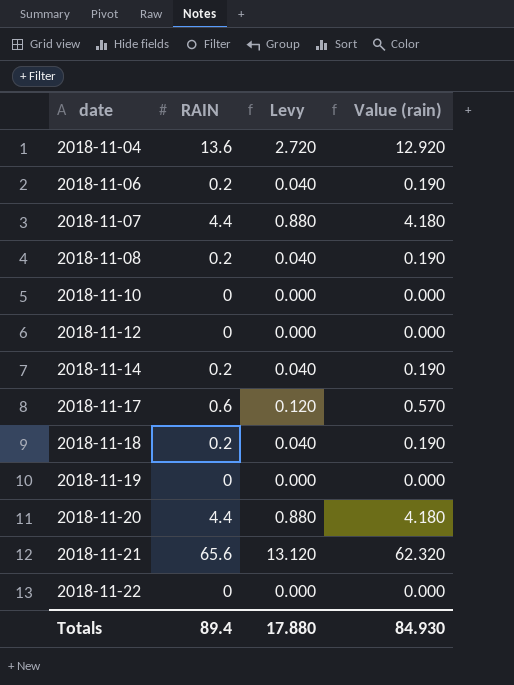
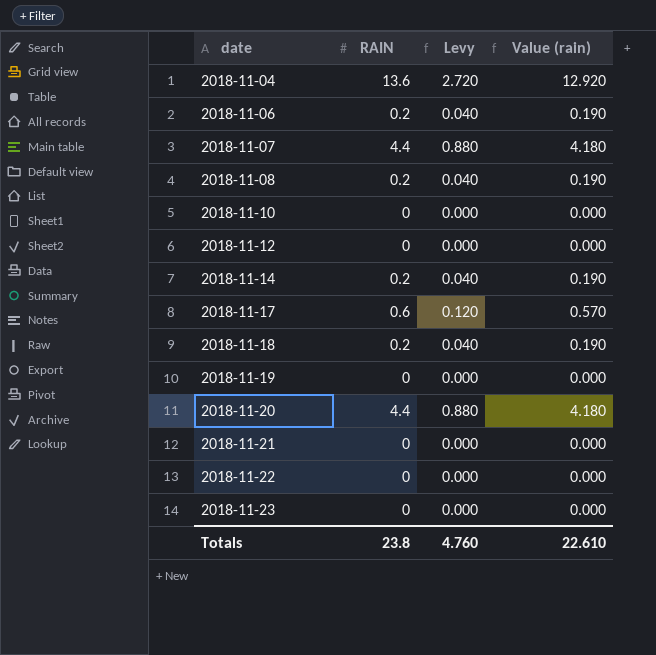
2018-11-21 | RAIN: 65.6 -> 0
2018-11-21 | Levy: 13.120 -> 0.000
2018-11-21 | Value (rain): 62.320 -> 0.000
row 2018-11-23: none -> 0 | 0.000 | 0.000
Totals | RAIN: 89.4 -> 23.8
Totals | Levy: 17.880 -> 4.760
Totals | Value (rain): 84.930 -> 22.610

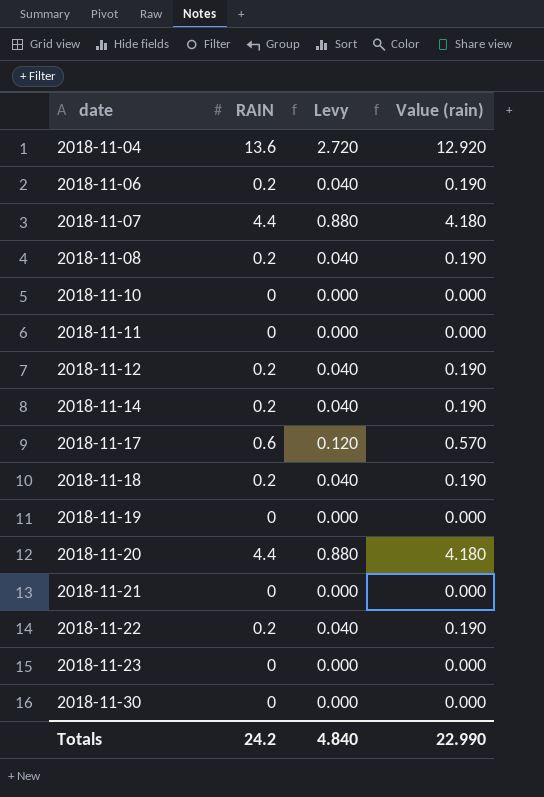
row 2018-11-11: none -> 0 | 0.000 | 0.000
2018-11-12 | RAIN: 0 -> 0.2
2018-11-12 | Levy: 0.000 -> 0.040
2018-11-12 | Value (rain): 0.000 -> 0.190
2018-11-22 | RAIN: 0 -> 0.2
2018-11-22 | Levy: 0.000 -> 0.040
2018-11-22 | Value (rain): 0.000 -> 0.190
row 2018-11-30: none -> 0 | 0.000 | 0.000
Totals | RAIN: 23.8 -> 24.2
Totals | Levy: 4.760 -> 4.840
Totals | Value (rain): 22.610 -> 22.990

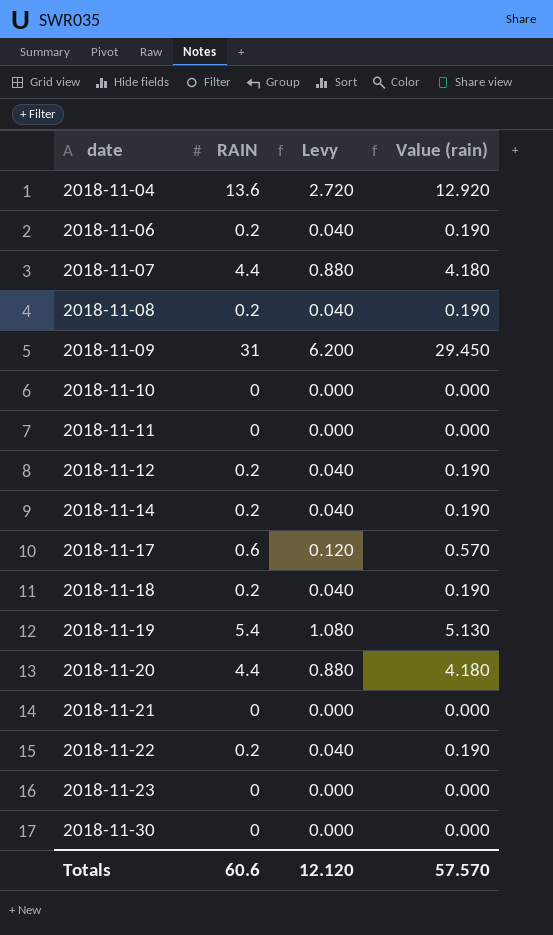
row 2018-11-09: none -> 31 | 6.200 | 29.450
2018-11-19 | RAIN: 0 -> 5.4
2018-11-19 | Levy: 0.000 -> 1.080
2018-11-19 | Value (rain): 0.000 -> 5.130
Totals | RAIN: 24.2 -> 60.6
Totals | Levy: 4.840 -> 12.120
Totals | Value (rain): 22.990 -> 57.570

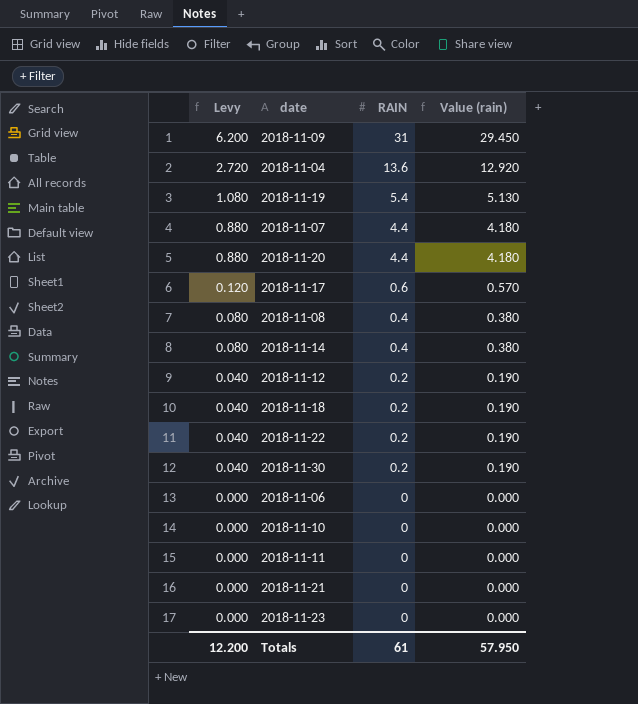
row order: date ascending -> Levy descending
column Levy | position: 3 -> 1
2018-11-08 | Levy: 0.040 -> 0.080
2018-11-08 | RAIN: 0.2 -> 0.4
2018-11-08 | Value (rain): 0.190 -> 0.380
2018-11-14 | Levy: 0.040 -> 0.080
2018-11-14 | RAIN: 0.2 -> 0.4
2018-11-14 | Value (rain): 0.190 -> 0.380
2018-11-30 | Levy: 0.000 -> 0.040
2018-11-30 | RAIN: 0 -> 0.2
2018-11-30 | Value (rain): 0.000 -> 0.190
2018-11-06 | Levy: 0.040 -> 0.000
2018-11-06 | RAIN: 0.2 -> 0
2018-11-06 | Value (rain): 0.190 -> 0.000
Totals | Levy: 12.120 -> 12.200
Totals | RAIN: 60.6 -> 61
Totals | Value (rain): 57.570 -> 57.950

